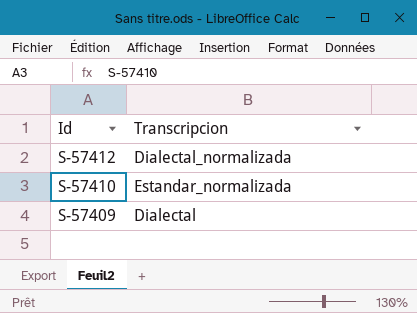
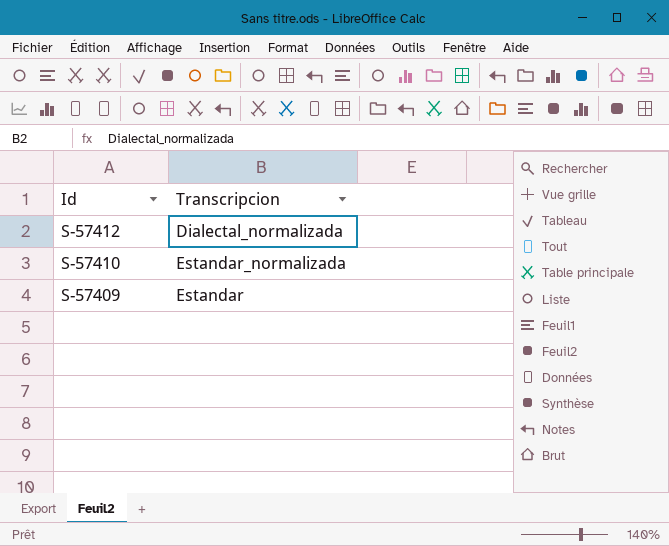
S-57409 | Transcripcion: Dialectal -> Estandar

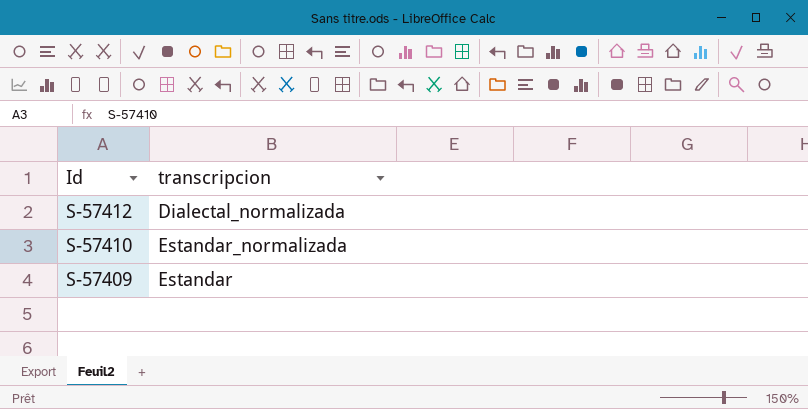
column name: Transcripcion -> transcripcion

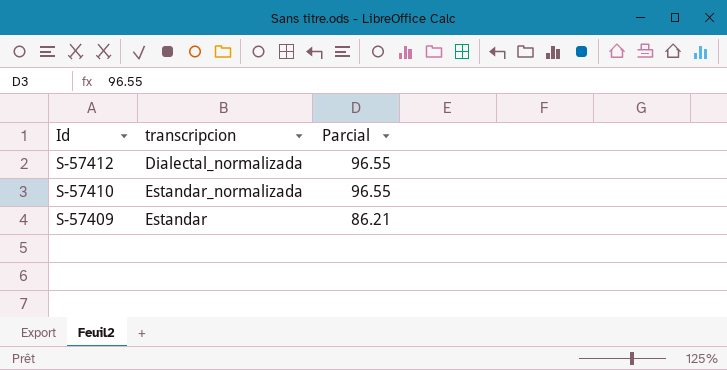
column Parcial | position: none -> 3

